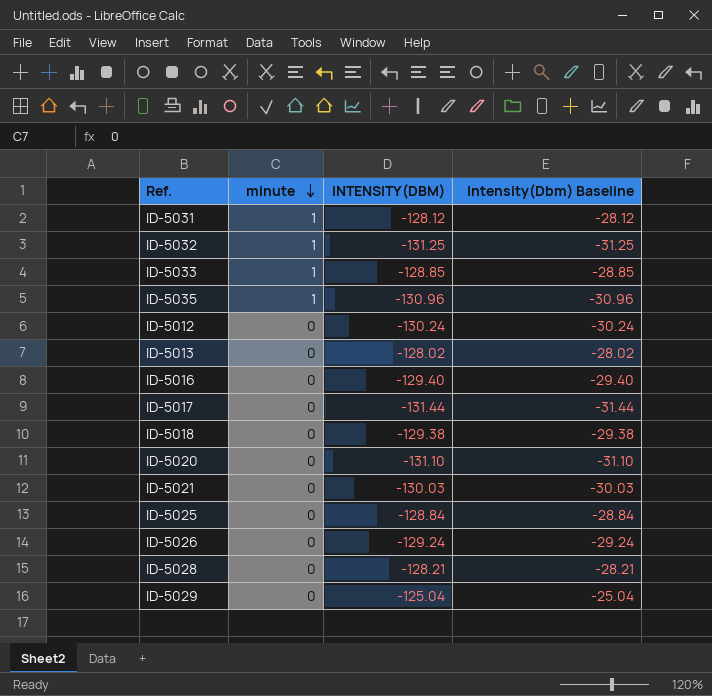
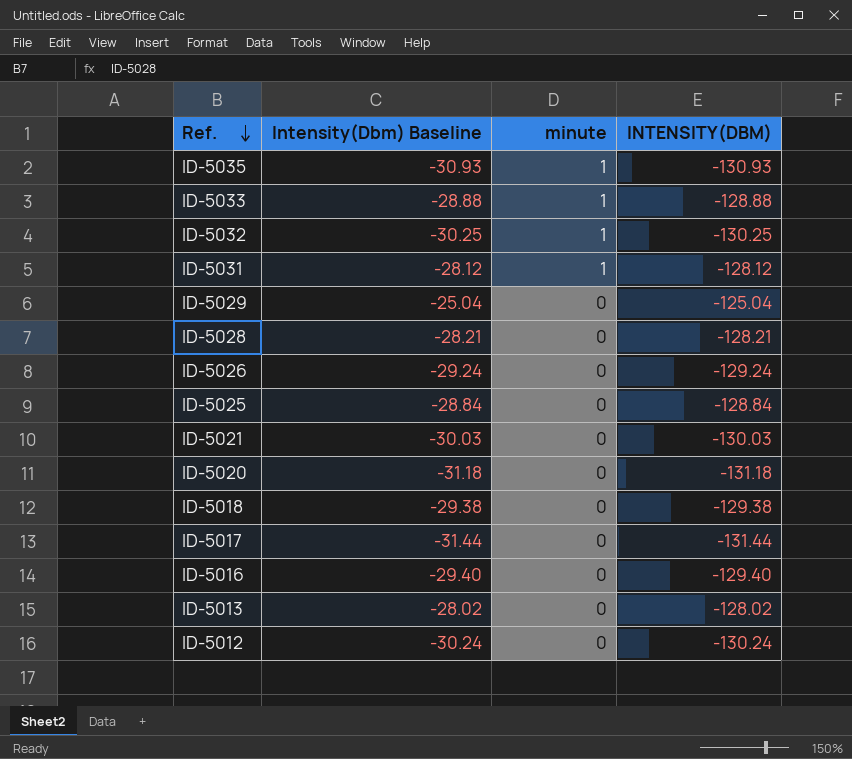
row order: minute descending -> Ref. descending
column Intensity(Dbm) Baseline | position: 4 -> 2
ID-5035 | Intensity(Dbm) Baseline: -30.96 -> -30.93
ID-5035 | INTENSITY(DBM): -130.96 -> -130.93
ID-5033 | Intensity(Dbm) Baseline: -28.85 -> -28.88
ID-5033 | INTENSITY(DBM): -128.85 -> -128.88
ID-5032 | Intensity(Dbm) Baseline: -31.25 -> -30.25
ID-5032 | INTENSITY(DBM): -131.25 -> -130.25
ID-5020 | Intensity(Dbm) Baseline: -31.10 -> -31.18
ID-5020 | INTENSITY(DBM): -131.10 -> -131.18

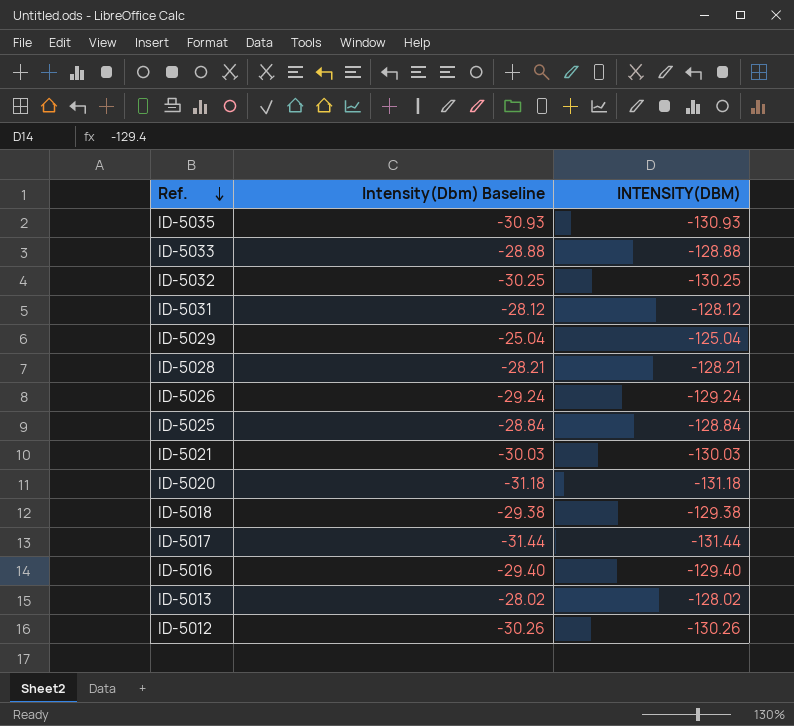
column minute | position: 3 -> none
ID-5012 | Intensity(Dbm) Baseline: -30.24 -> -30.26
ID-5012 | INTENSITY(DBM): -130.24 -> -130.26

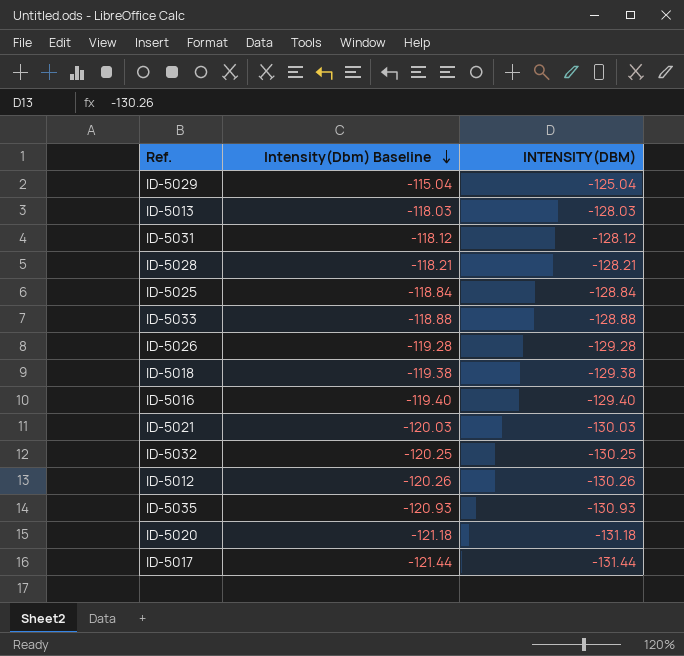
row order: Ref. descending -> Intensity(Dbm) Baseline descending
column Intensity(Dbm) Baseline | formula: [INTENSITY(DBM)] + 100 -> [INTENSITY(DBM)] + 10
ID-5013 | INTENSITY(DBM): -128.02 -> -128.03
ID-5026 | INTENSITY(DBM): -129.24 -> -129.28

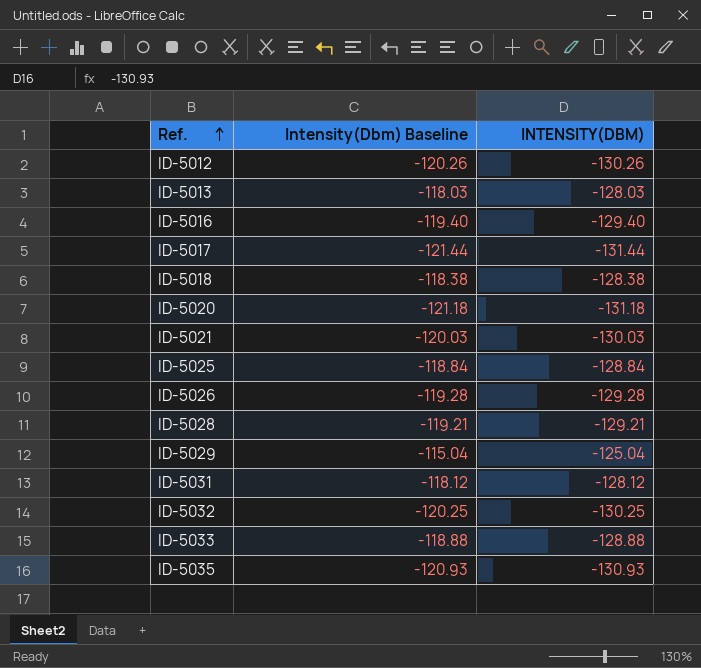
row order: Intensity(Dbm) Baseline descending -> Ref. ascending
ID-5018 | Intensity(Dbm) Baseline: -119.38 -> -118.38
ID-5018 | INTENSITY(DBM): -129.38 -> -128.38
ID-5028 | Intensity(Dbm) Baseline: -118.21 -> -119.21
ID-5028 | INTENSITY(DBM): -128.21 -> -129.21

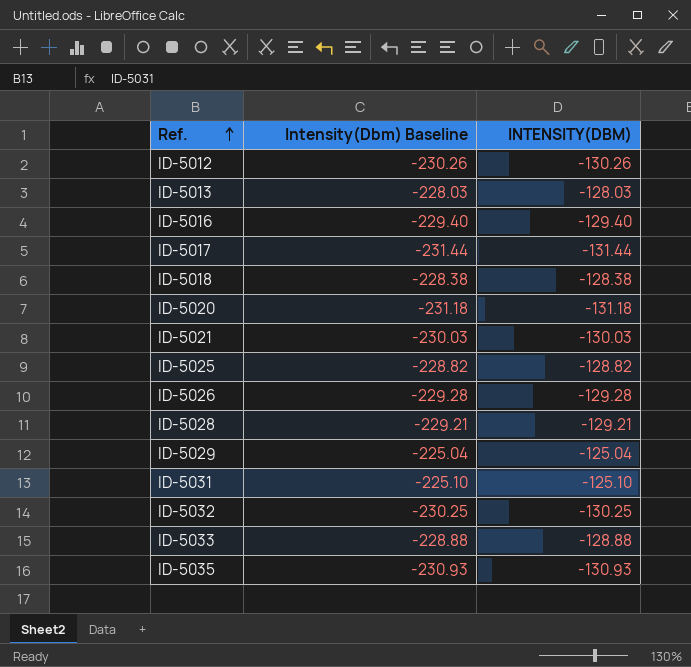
column Intensity(Dbm) Baseline | formula: [INTENSITY(DBM)] + 10 -> [INTENSITY(DBM)] - 100
ID-5025 | INTENSITY(DBM): -128.84 -> -128.82
ID-5031 | INTENSITY(DBM): -128.12 -> -125.10

